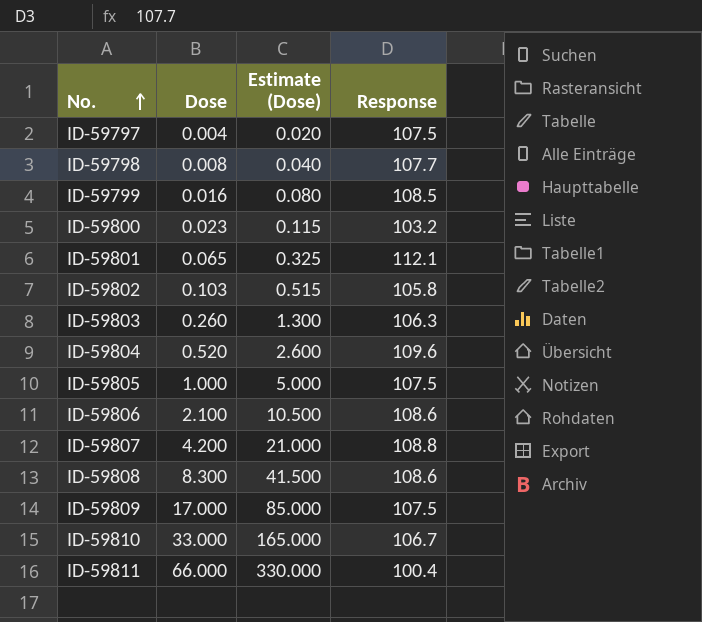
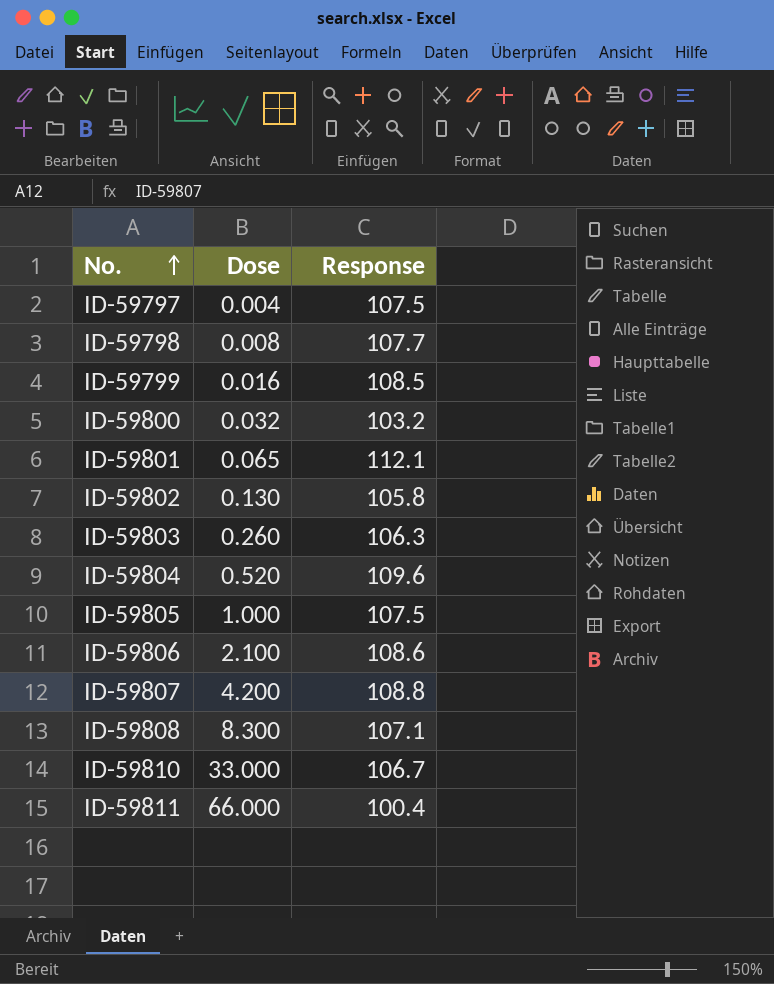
column Estimate (Dose) | formula: [Dose] * 5 -> none
row ID-59809: 17.000 | 85.000 | 107.5 -> none
ID-59800 | Dose: 0.023 -> 0.032
ID-59802 | Dose: 0.103 -> 0.130
ID-59808 | Response: 108.6 -> 107.1

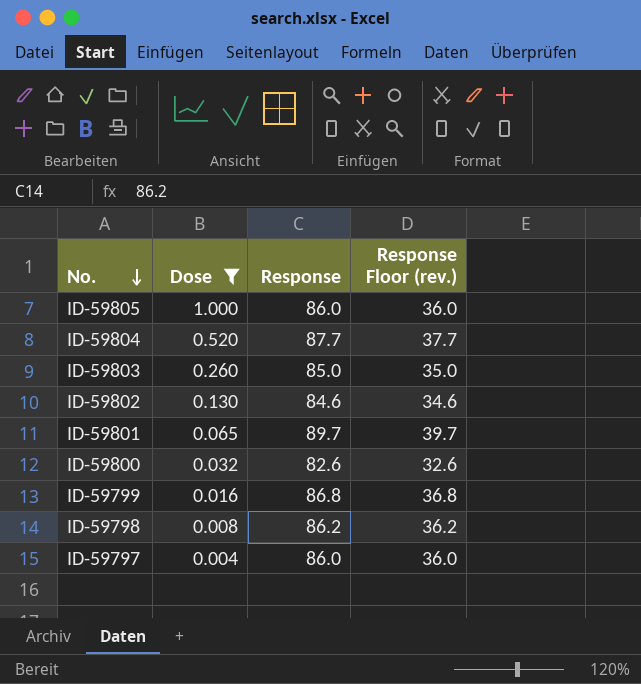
filter: none -> Dose <= 1.000
row order: No. ascending -> No. descending
column Response Floor (rev.) | formula: none -> [Response] - 50
ID-59805 | Response: 107.5 -> 86.0
ID-59804 | Response: 109.6 -> 87.7
ID-59803 | Response: 106.3 -> 85.0
ID-59802 | Response: 105.8 -> 84.6
ID-59801 | Response: 112.1 -> 89.7
ID-59800 | Response: 103.2 -> 82.6
ID-59799 | Response: 108.5 -> 86.8
ID-59798 | Response: 107.7 -> 86.2
ID-59797 | Response: 107.5 -> 86.0

